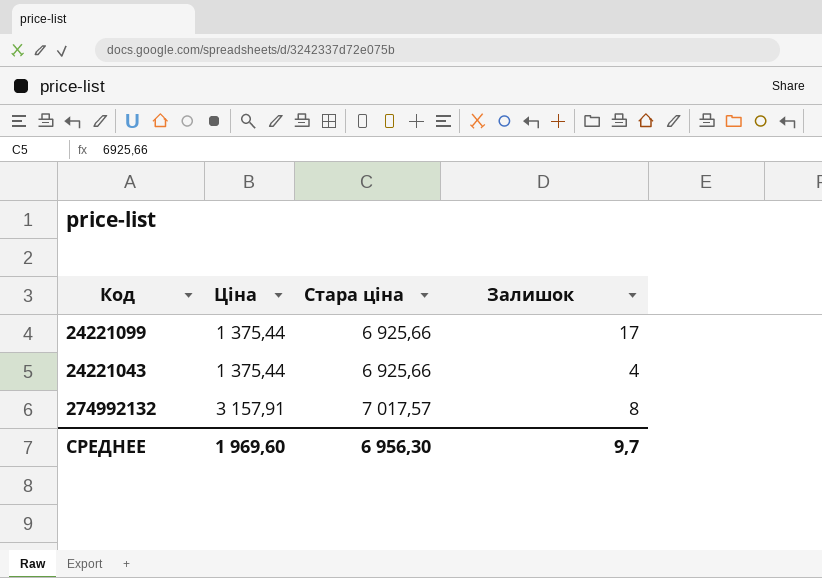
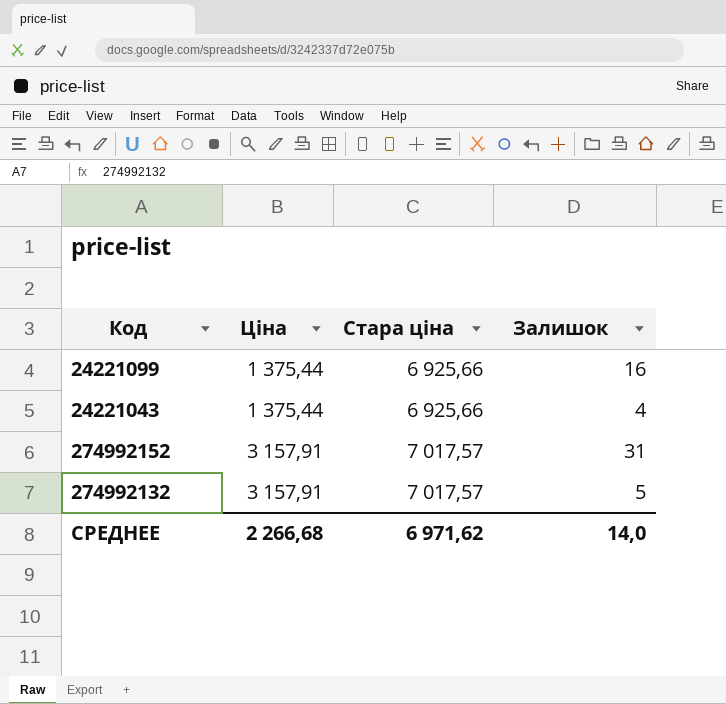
24221099 | Залишок: 17 -> 16
row 274992152: none -> 3 157,91 | 7 017,57 | 31
274992132 | Залишок: 8 -> 5
СРЕДНЕЕ | Ціна: 1 969,60 -> 2 266,68
СРЕДНЕЕ | Стара ціна: 6 956,30 -> 6 971,62
СРЕДНЕЕ | Залишок: 9,7 -> 14,0

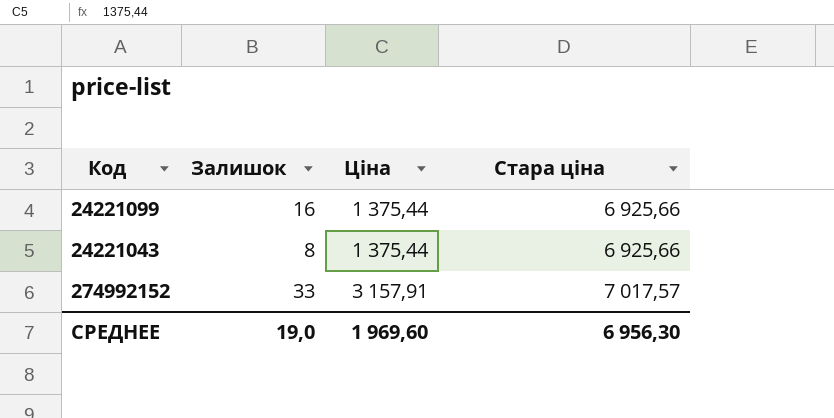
column Залишок | position: 4 -> 2
row 274992132: 3 157,91 | 7 017,57 | 5 -> none
24221043 | Залишок: 4 -> 8
274992152 | Залишок: 31 -> 33
СРЕДНЕЕ | Залишок: 14,0 -> 19,0
СРЕДНЕЕ | Ціна: 2 266,68 -> 1 969,60
СРЕДНЕЕ | Стара ціна: 6 971,62 -> 6 956,30

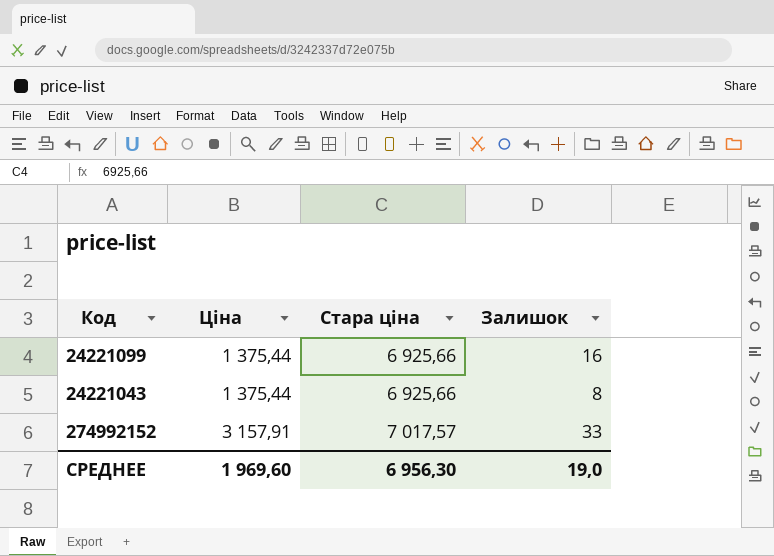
column Залишок | position: 2 -> 4

